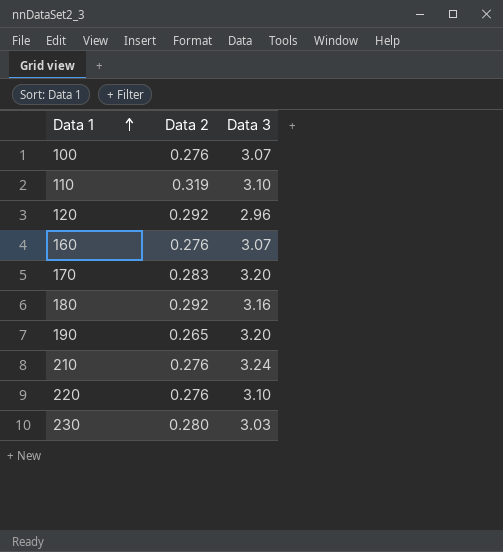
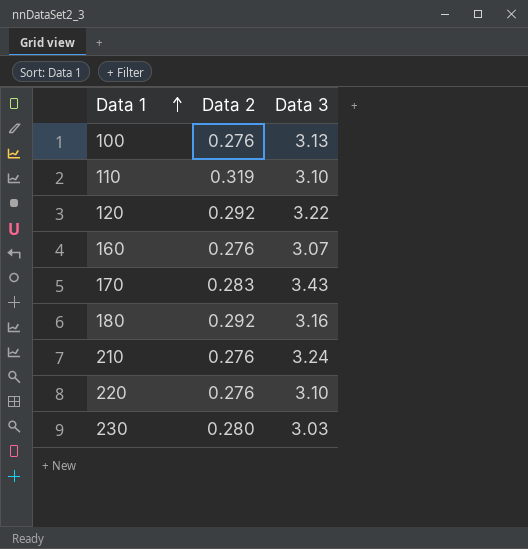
row 190: 0.265 | 3.20 -> none
100 | Data 3: 3.07 -> 3.13
120 | Data 3: 2.96 -> 3.22
170 | Data 3: 3.20 -> 3.43

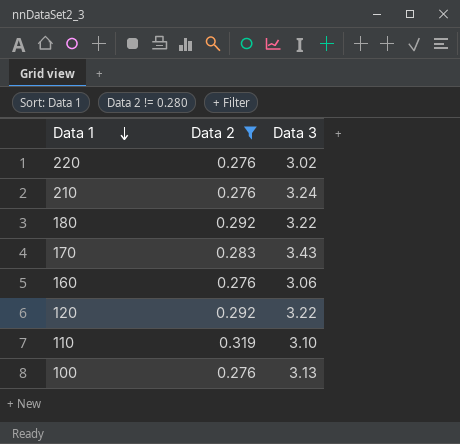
filter: none -> Data 2 != 0.280
row order: Data 1 ascending -> Data 1 descending
220 | Data 3: 3.10 -> 3.02
180 | Data 3: 3.16 -> 3.22
160 | Data 3: 3.07 -> 3.06

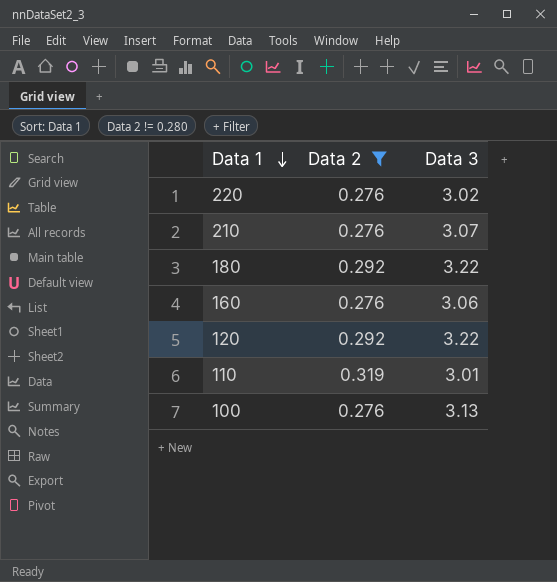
row 170: 0.283 | 3.43 -> none
210 | Data 3: 3.24 -> 3.07
110 | Data 3: 3.10 -> 3.01

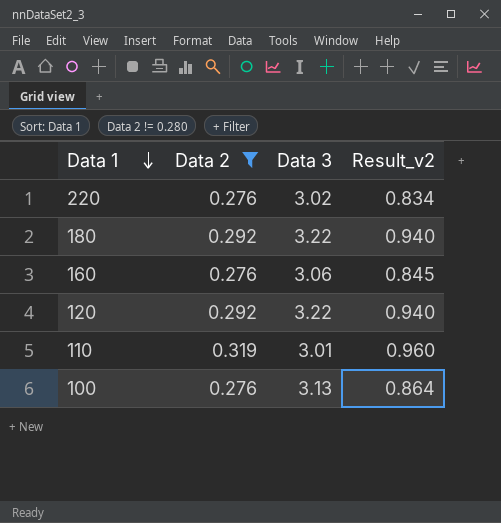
column Result_v2 | formula: none -> [Data 2] * [Data 3]
row 210: 0.276 | 3.07 -> none

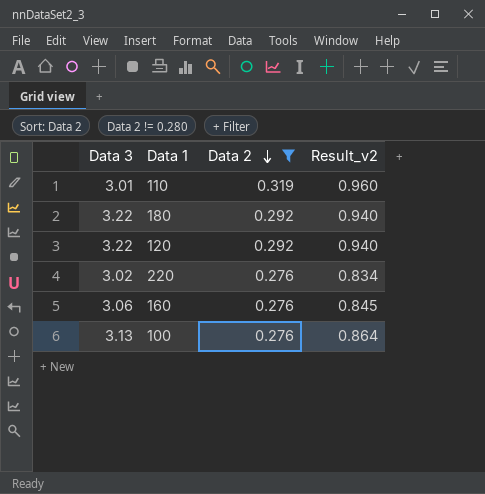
row order: Data 1 descending -> Data 2 descending
column Data 3 | position: 3 -> 1

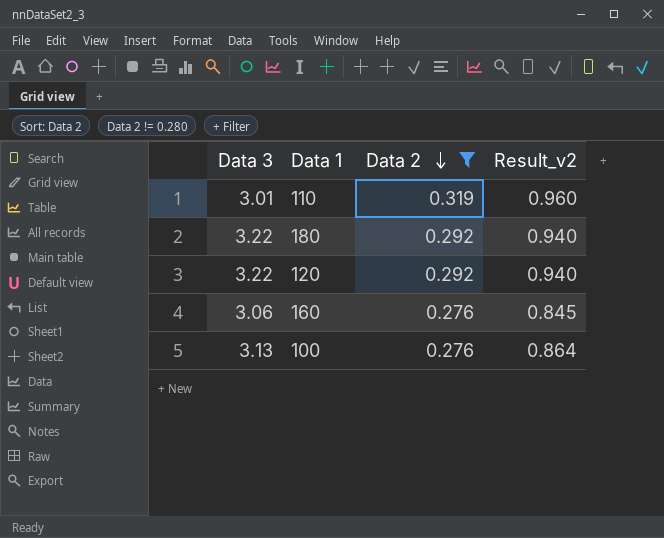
row 220: 3.02 | 0.276 | 0.834 -> none

